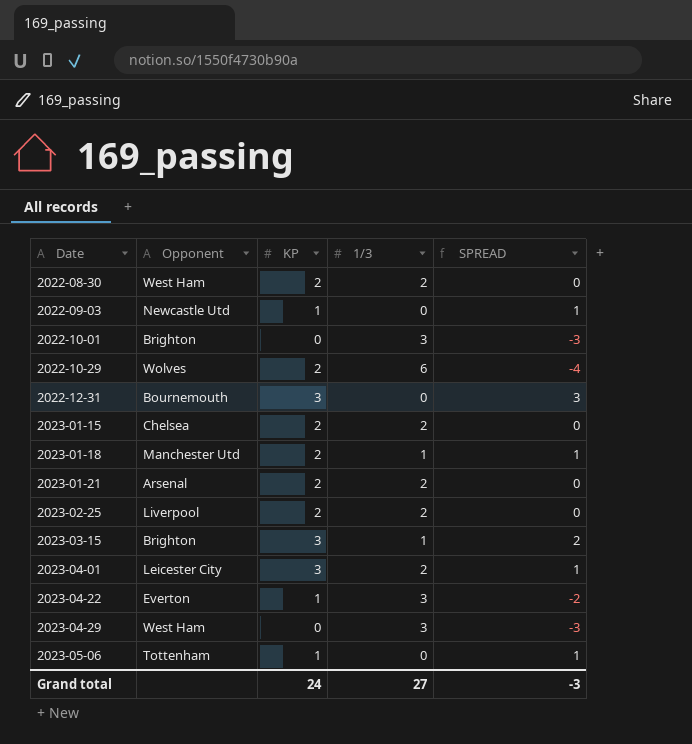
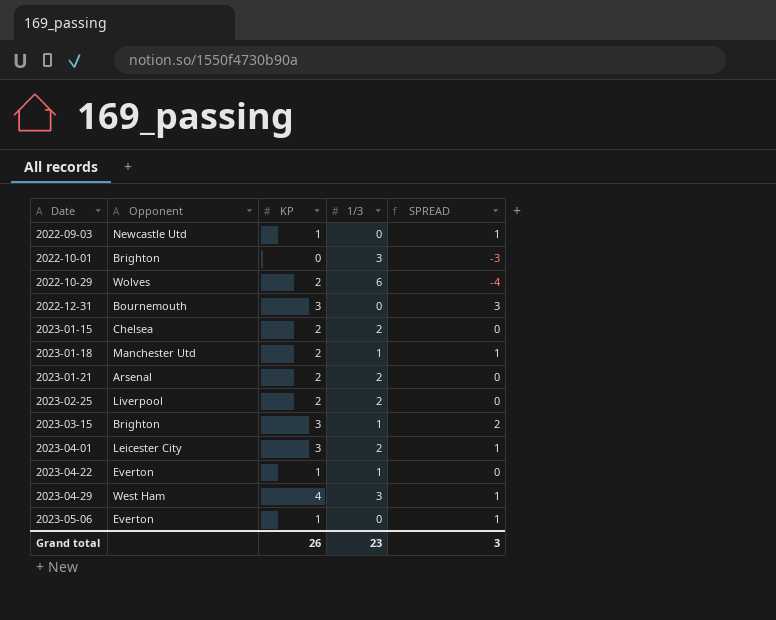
row 2022-08-30: West Ham | 2 | 2 | 0 -> none
2023-04-22 | 1/3: 3 -> 1
2023-04-22 | SPREAD: -2 -> 0
2023-04-29 | KP: 0 -> 4
2023-04-29 | SPREAD: -3 -> 1
2023-05-06 | Opponent: Tottenham -> Everton
Grand total | KP: 24 -> 26
Grand total | 1/3: 27 -> 23
Grand total | SPREAD: -3 -> 3

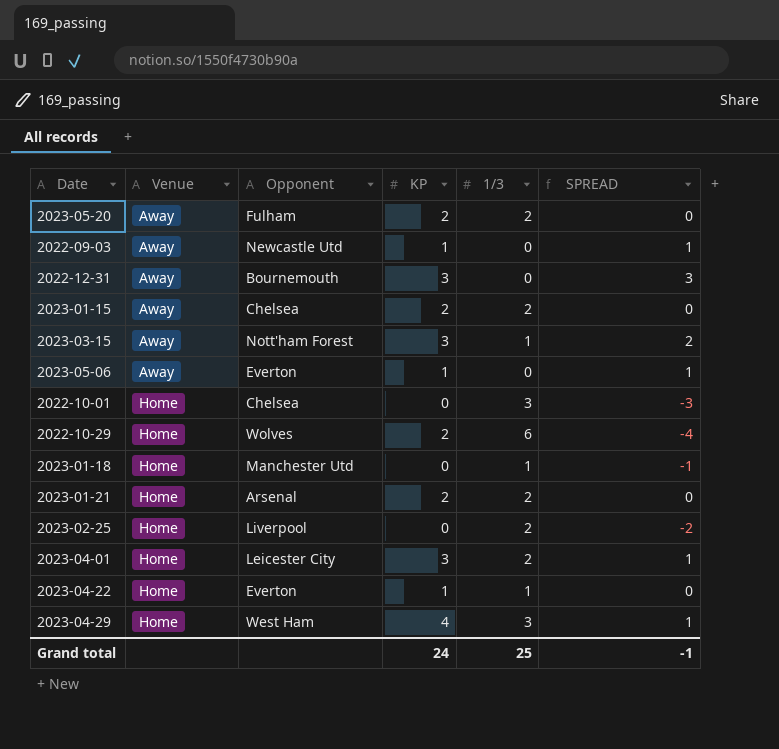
row order: Date ascending -> Venue ascending
column Venue | position: none -> 2
row 2023-05-20: none -> Away | Fulham | 2 | 2 | 0
2023-03-15 | Opponent: Brighton -> Nott'ham Forest
2022-10-01 | Opponent: Brighton -> Chelsea
2023-01-18 | KP: 2 -> 0
2023-01-18 | SPREAD: 1 -> -1
2023-02-25 | KP: 2 -> 0
2023-02-25 | SPREAD: 0 -> -2
Grand total | KP: 26 -> 24
Grand total | 1/3: 23 -> 25
Grand total | SPREAD: 3 -> -1

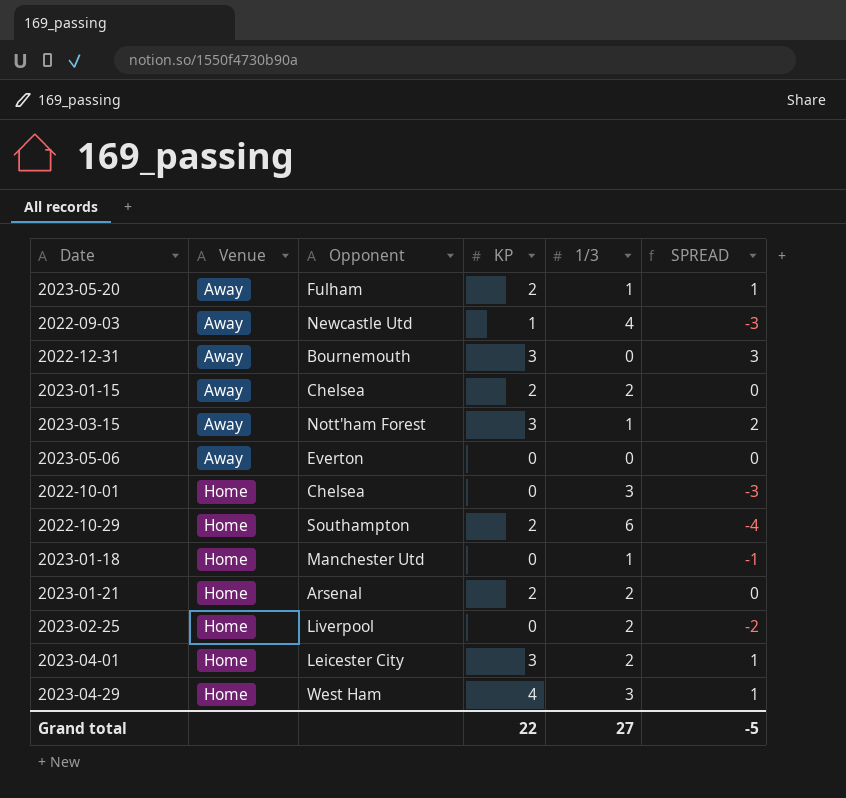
row 2023-04-22: Home | Everton | 1 | 1 | 0 -> none
2023-05-20 | 1/3: 2 -> 1
2023-05-20 | SPREAD: 0 -> 1
2022-09-03 | 1/3: 0 -> 4
2022-09-03 | SPREAD: 1 -> -3
2023-05-06 | KP: 1 -> 0
2023-05-06 | SPREAD: 1 -> 0
2022-10-29 | Opponent: Wolves -> Southampton
Grand total | KP: 24 -> 22
Grand total | 1/3: 25 -> 27
Grand total | SPREAD: -1 -> -5

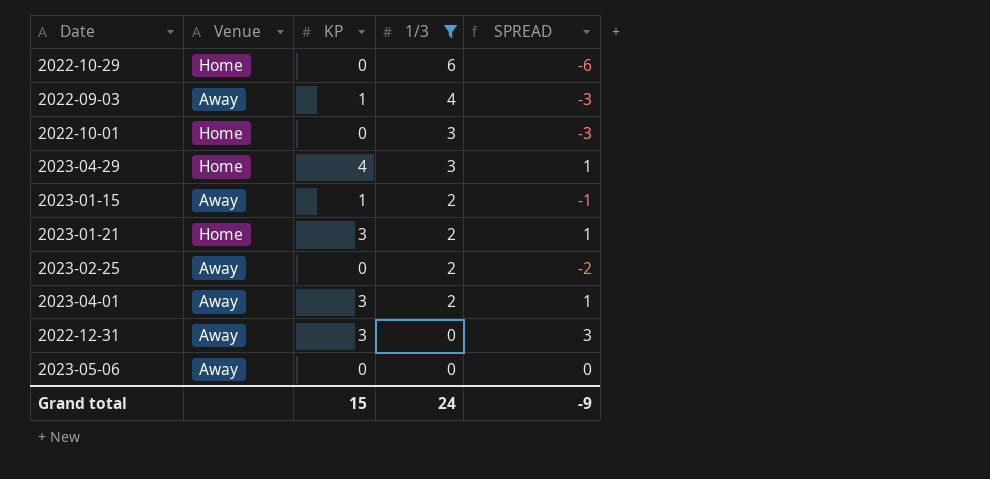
filter: none -> 1/3 != 1
row order: Venue ascending -> 1/3 descending
column Opponent | position: 3 -> none
2022-10-29 | KP: 2 -> 0
2022-10-29 | SPREAD: -4 -> -6
2023-01-15 | KP: 2 -> 1
2023-01-15 | SPREAD: 0 -> -1
2023-01-21 | KP: 2 -> 3
2023-01-21 | SPREAD: 0 -> 1
2023-02-25 | Venue: Home -> Away
2023-04-01 | Venue: Home -> Away
Grand total | KP: 22 -> 15
Grand total | 1/3: 27 -> 24
Grand total | SPREAD: -5 -> -9

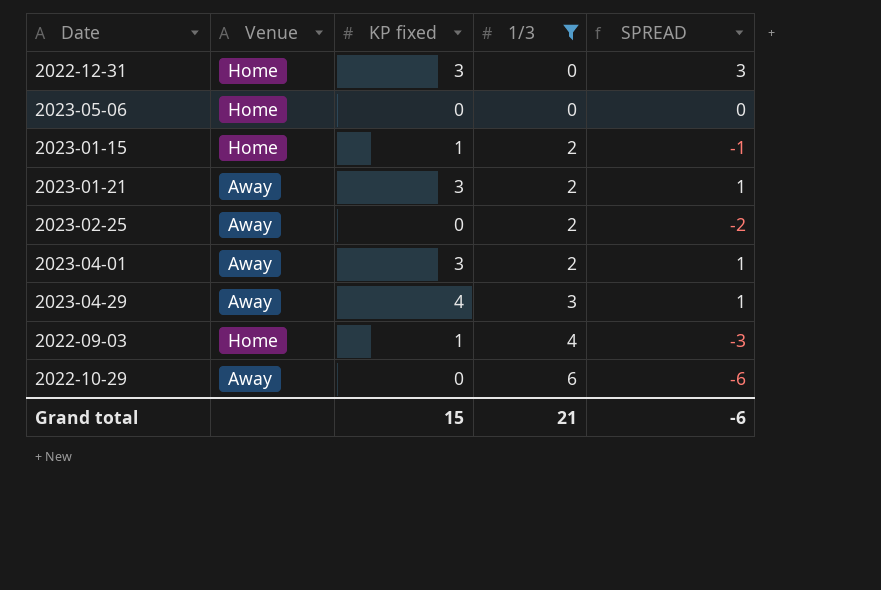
row order: 1/3 descending -> 1/3 ascending
column name: KP -> KP fixed
row 2022-10-01: Home | 0 | 3 | -3 -> none
2022-12-31 | Venue: Away -> Home
2023-05-06 | Venue: Away -> Home
2023-01-15 | Venue: Away -> Home
2023-01-21 | Venue: Home -> Away
2023-04-29 | Venue: Home -> Away
2022-09-03 | Venue: Away -> Home
2022-10-29 | Venue: Home -> Away
Grand total | 1/3: 24 -> 21
Grand total | SPREAD: -9 -> -6

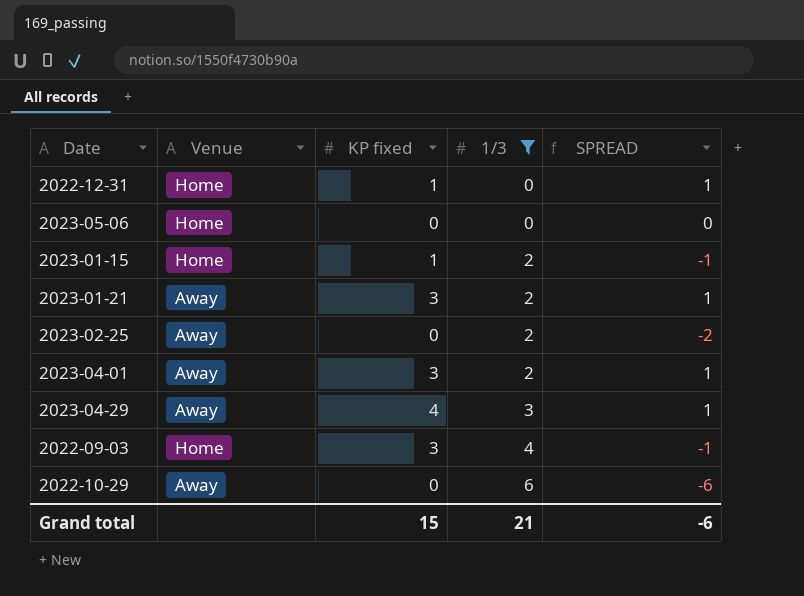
2022-12-31 | KP fixed: 3 -> 1
2022-12-31 | SPREAD: 3 -> 1
2022-09-03 | KP fixed: 1 -> 3
2022-09-03 | SPREAD: -3 -> -1

